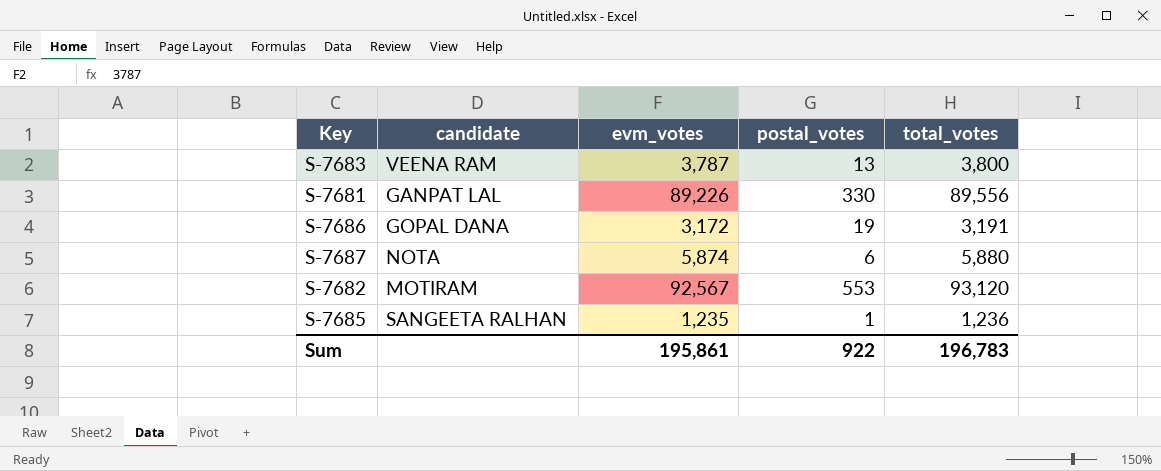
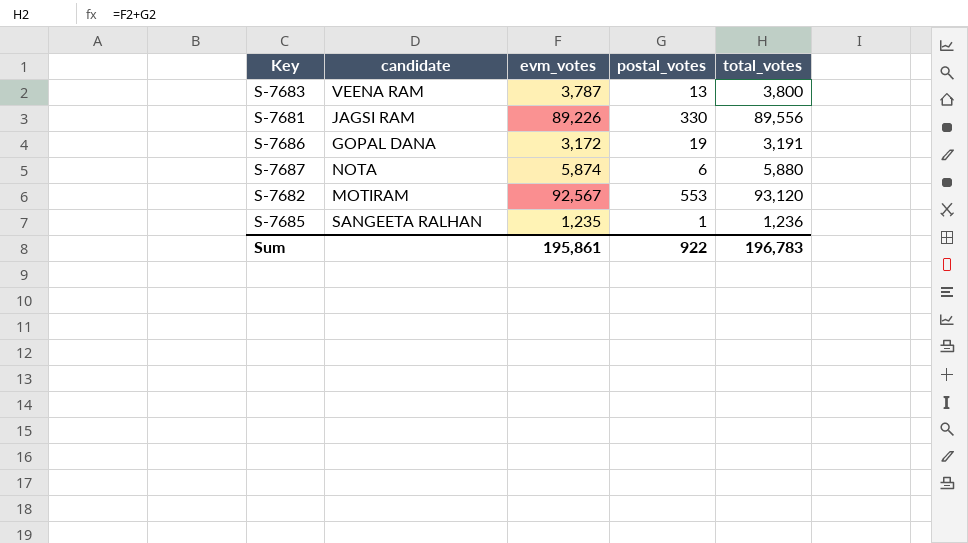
S-7681 | candidate: GANPAT LAL -> JAGSI RAM

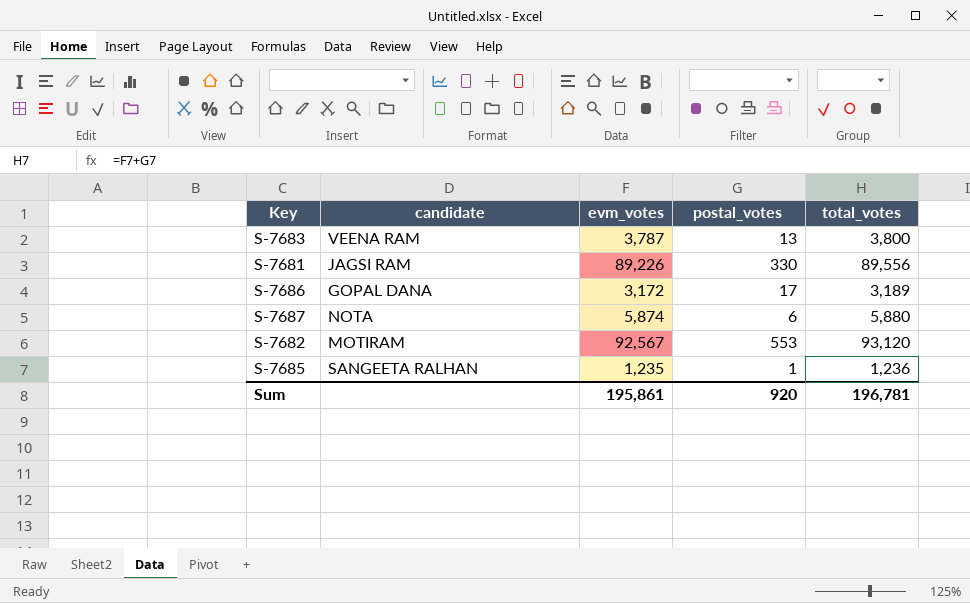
S-7686 | postal_votes: 19 -> 17
S-7686 | total_votes: 3,191 -> 3,189
Sum | postal_votes: 922 -> 920
Sum | total_votes: 196,783 -> 196,781

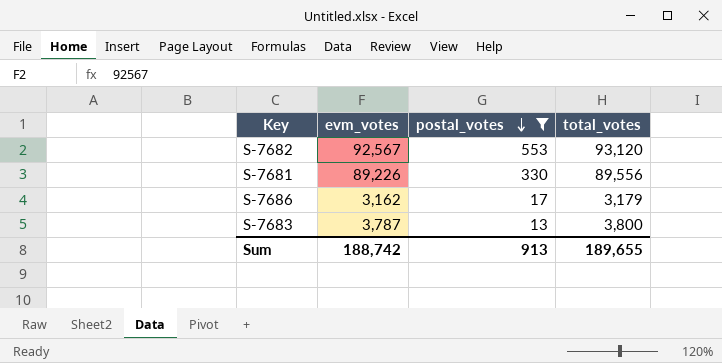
filter: none -> postal_votes >= 13
row order: none -> postal_votes descending
column candidate | position: 2 -> none
S-7686 | evm_votes: 3,172 -> 3,162
S-7686 | total_votes: 3,189 -> 3,179
Sum | evm_votes: 195,861 -> 188,742
Sum | postal_votes: 920 -> 913
Sum | total_votes: 196,781 -> 189,655

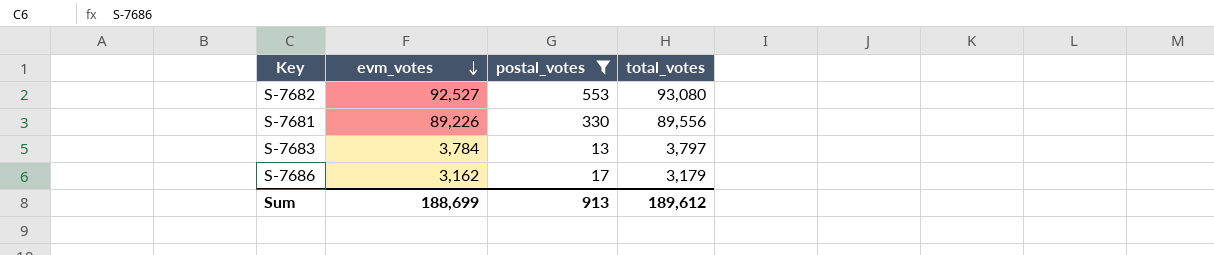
row order: postal_votes descending -> evm_votes descending
S-7682 | evm_votes: 92,567 -> 92,527
S-7682 | total_votes: 93,120 -> 93,080
S-7683 | evm_votes: 3,787 -> 3,784
S-7683 | total_votes: 3,800 -> 3,797
Sum | evm_votes: 188,742 -> 188,699
Sum | total_votes: 189,655 -> 189,612

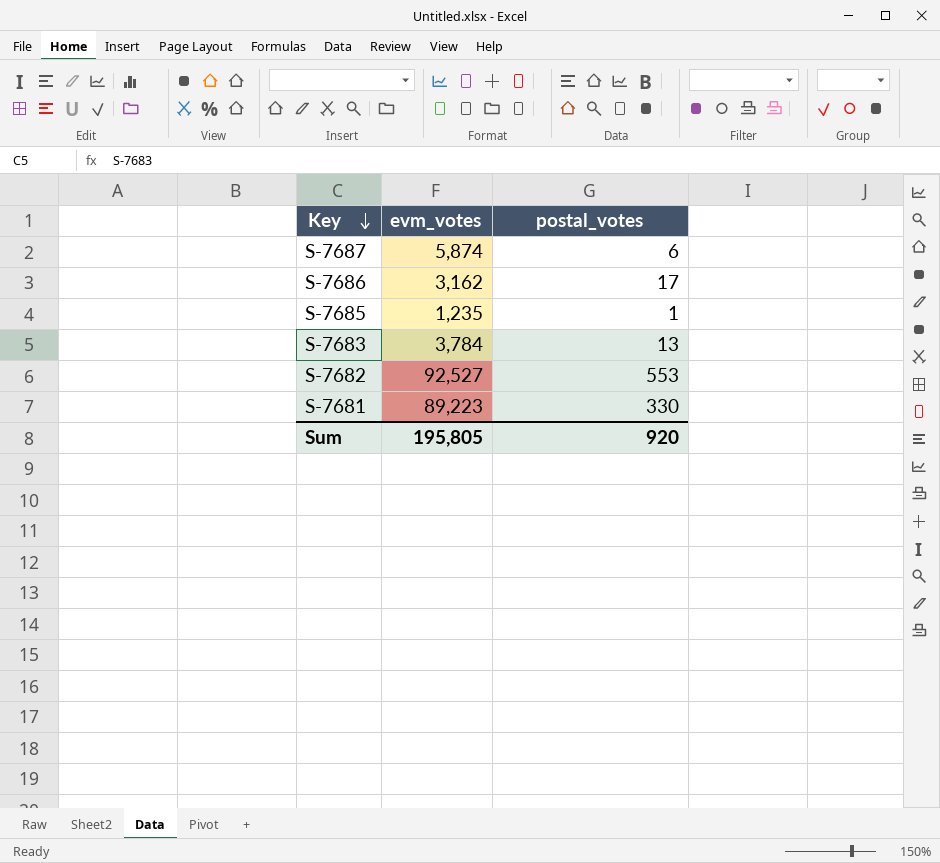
filter: postal_votes >= 13 -> none
row order: evm_votes descending -> Key descending
column total_votes | formula: [evm_votes] + [postal_votes] -> none
S-7681 | evm_votes: 89,226 -> 89,223
Sum | evm_votes: 188,699 -> 195,805
Sum | postal_votes: 913 -> 920

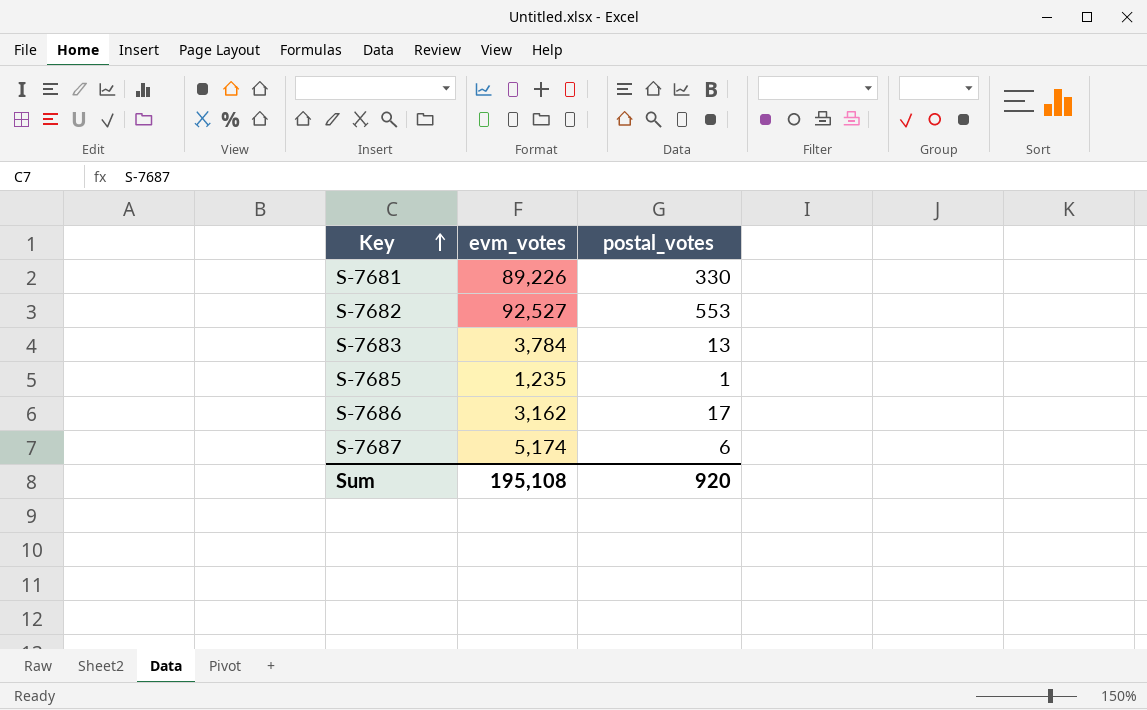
row order: Key descending -> Key ascending
S-7681 | evm_votes: 89,223 -> 89,226
S-7687 | evm_votes: 5,874 -> 5,174
Sum | evm_votes: 195,805 -> 195,108

